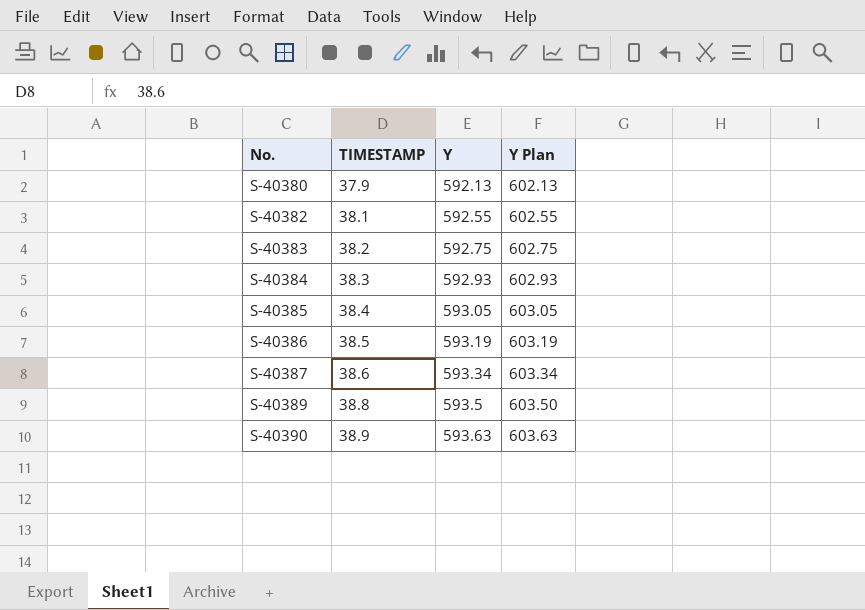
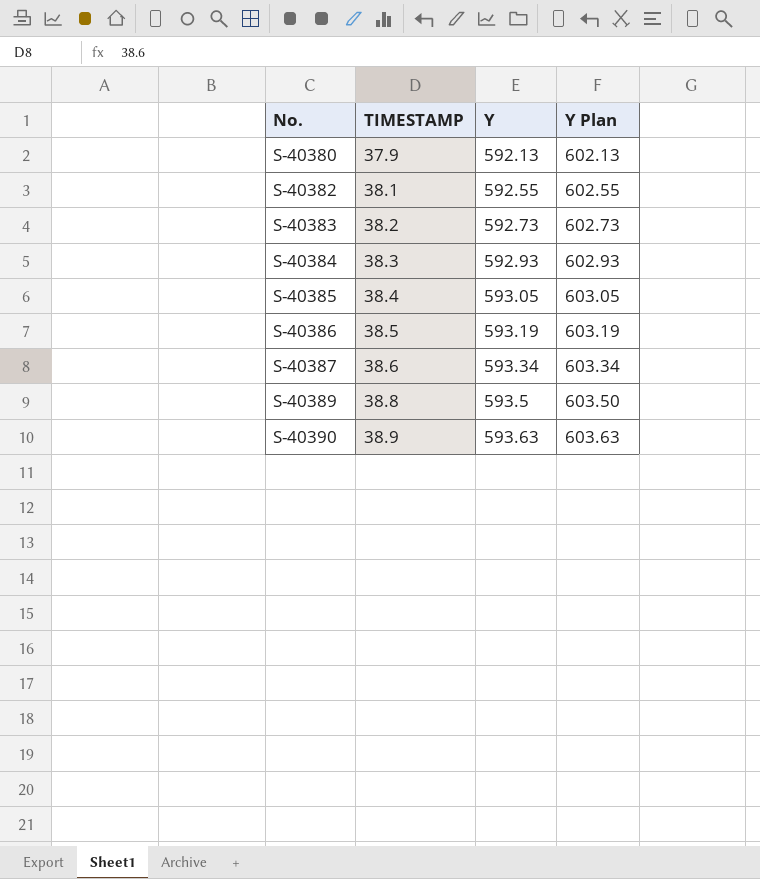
S-40383 | Y: 592.75 -> 592.73
S-40383 | Y Plan: 602.75 -> 602.73

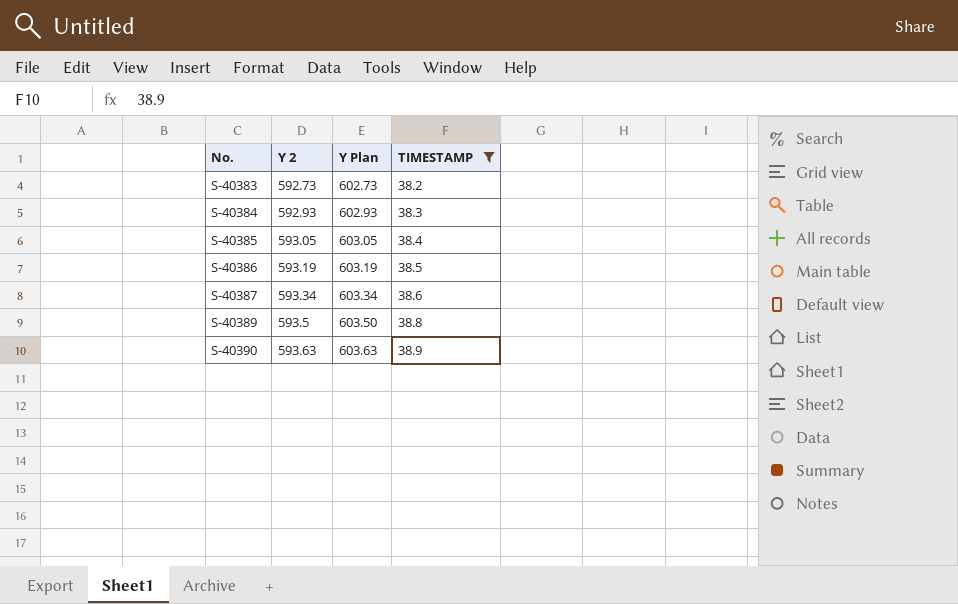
filter: none -> TIMESTAMP >= 38.2
column name: Y -> Y 2
column TIMESTAMP | position: 2 -> 4

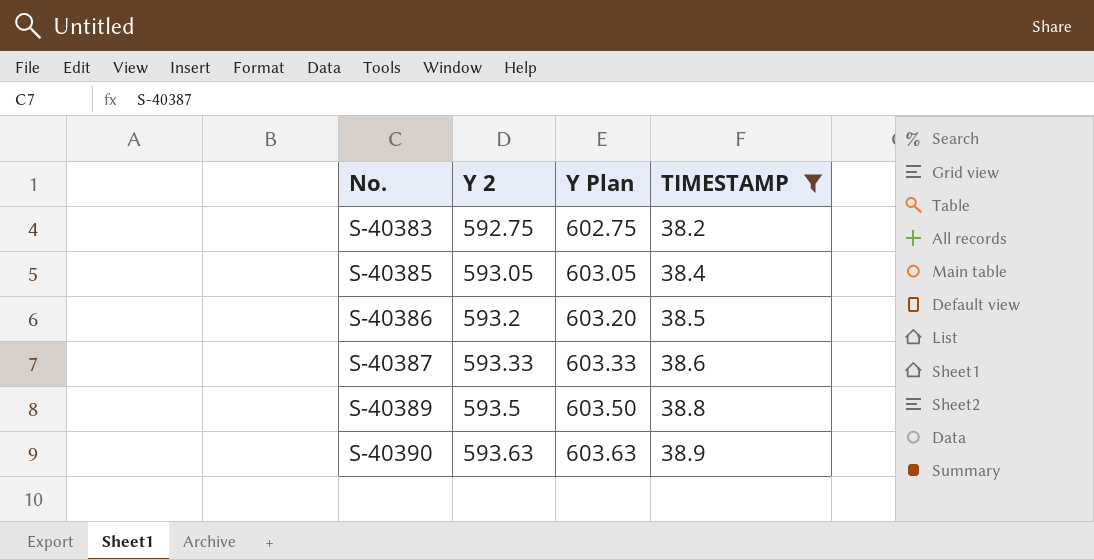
row S-40384: 592.93 | 602.93 | 38.3 -> none
S-40383 | Y 2: 592.73 -> 592.75
S-40383 | Y Plan: 602.73 -> 602.75
S-40386 | Y 2: 593.19 -> 593.2
S-40386 | Y Plan: 603.19 -> 603.20
S-40387 | Y 2: 593.34 -> 593.33
S-40387 | Y Plan: 603.34 -> 603.33

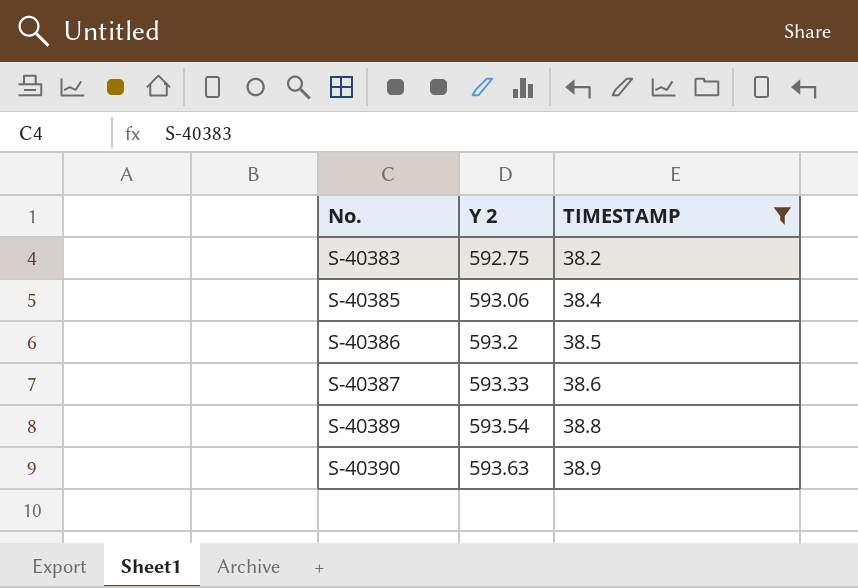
column Y Plan | formula: [Y 2] + 10 -> none
S-40385 | Y 2: 593.05 -> 593.06
S-40389 | Y 2: 593.5 -> 593.54

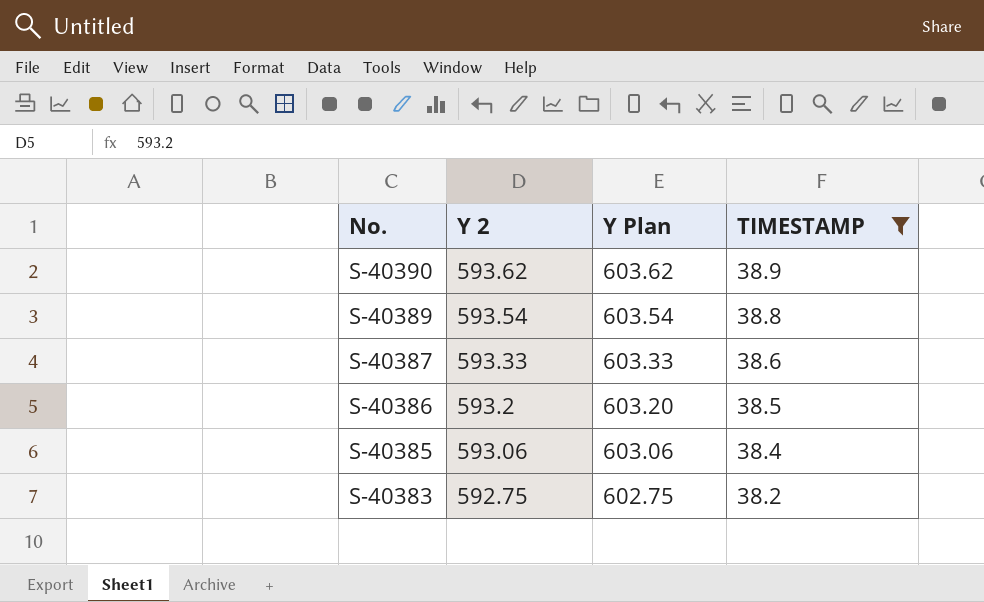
row order: No. ascending -> No. descending
column Y Plan | formula: none -> [Y 2] + 10
S-40390 | Y 2: 593.63 -> 593.62

